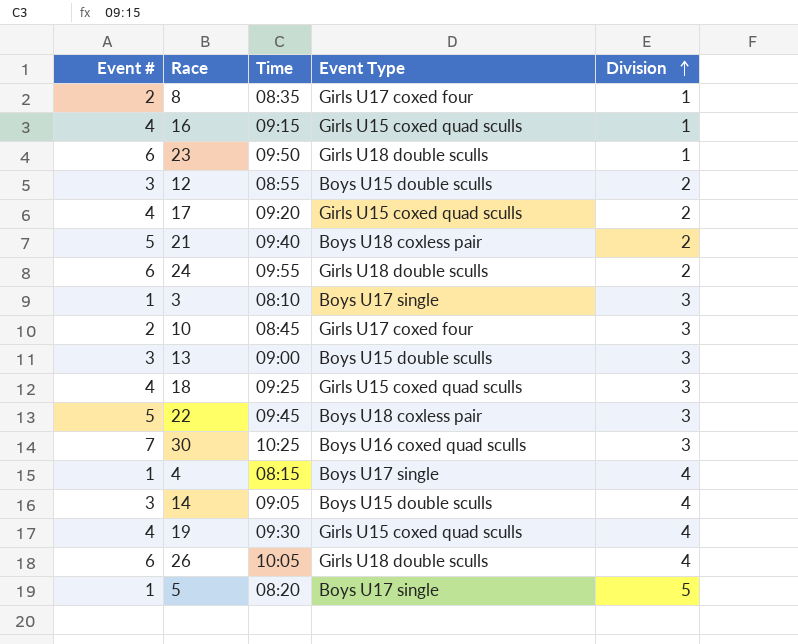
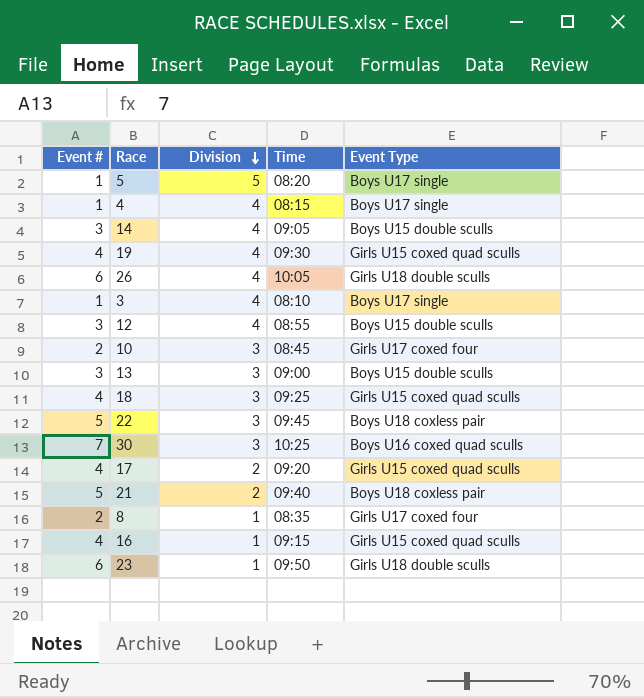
row order: Division ascending -> Division descending
column Division | position: 5 -> 3
row 24: 6 | 09:55 | Girls U18 double sculls | 2 -> none
3 | Division: 3 -> 4
12 | Division: 2 -> 4

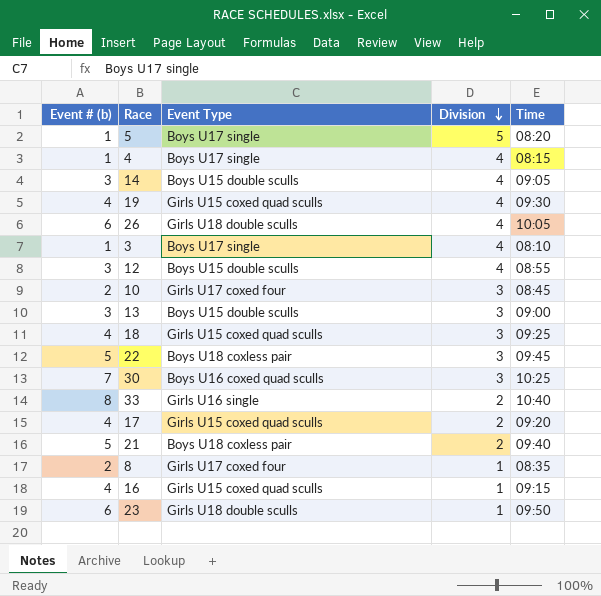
column name: Event # -> Event # (b)
column Event Type | position: 5 -> 3
row 33: none -> 8 | Girls U16 single | 2 | 10:40

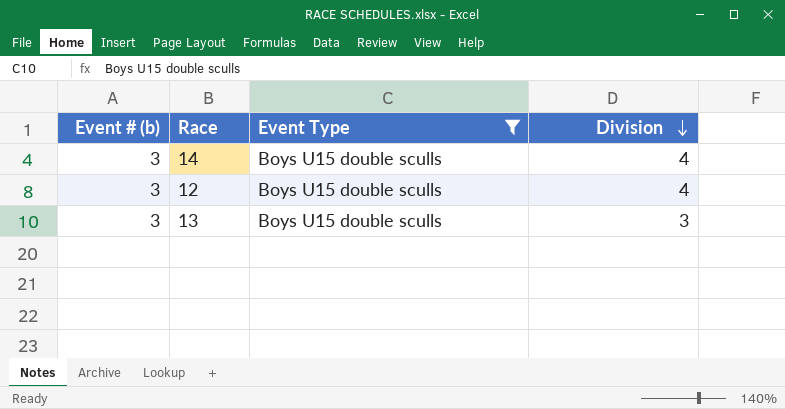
filter: none -> Event Type = Boys U15 double sculls
column Time | position: 5 -> none

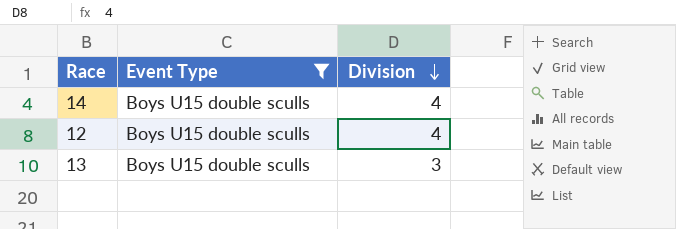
column Event # (b) | position: 1 -> none

